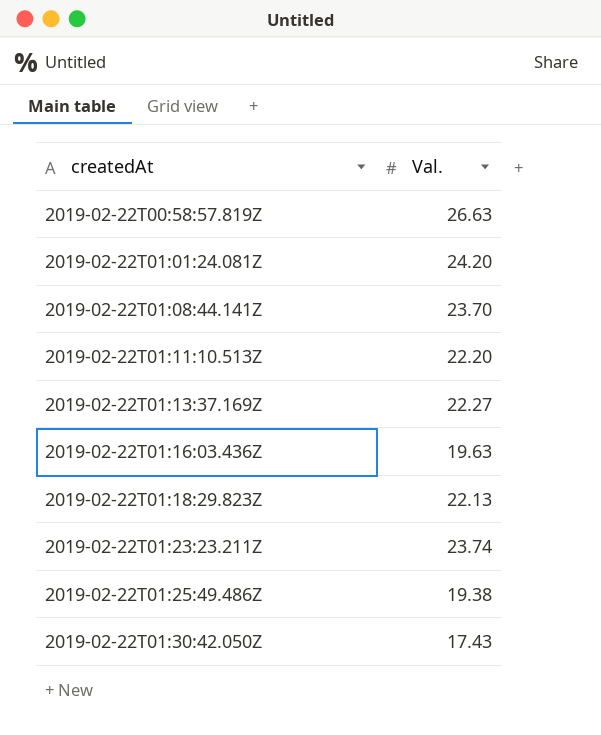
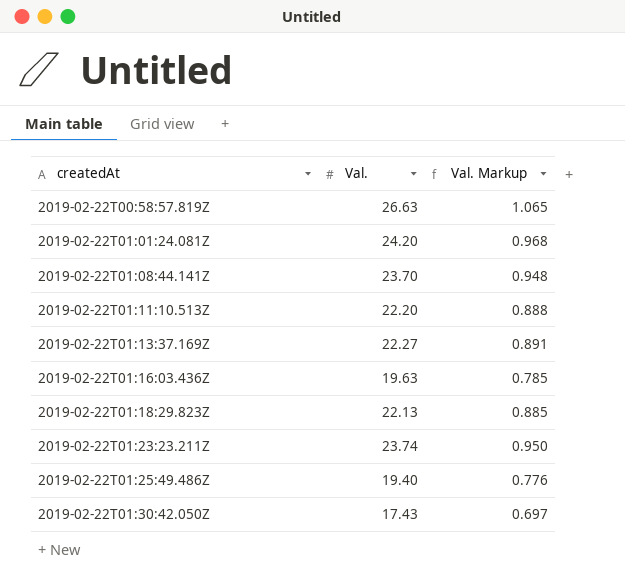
column Val. Markup | formula: none -> [Val.] * 0.04
2019-02-22T01:25:49.486Z | Val.: 19.38 -> 19.40

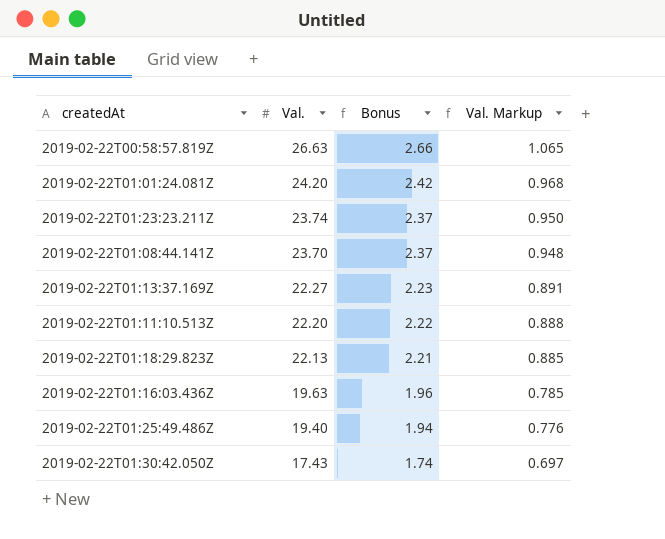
row order: createdAt ascending -> Val. descending
column Bonus | formula: none -> [Val.] * 0.1

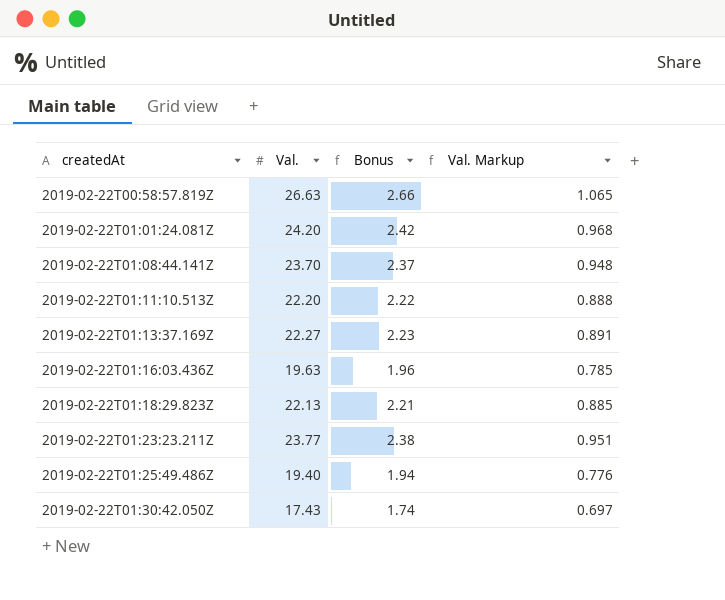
row order: Val. descending -> createdAt ascending
2019-02-22T01:23:23.211Z | Val.: 23.74 -> 23.77
2019-02-22T01:23:23.211Z | Bonus: 2.37 -> 2.38
2019-02-22T01:23:23.211Z | Val. Markup: 0.950 -> 0.951

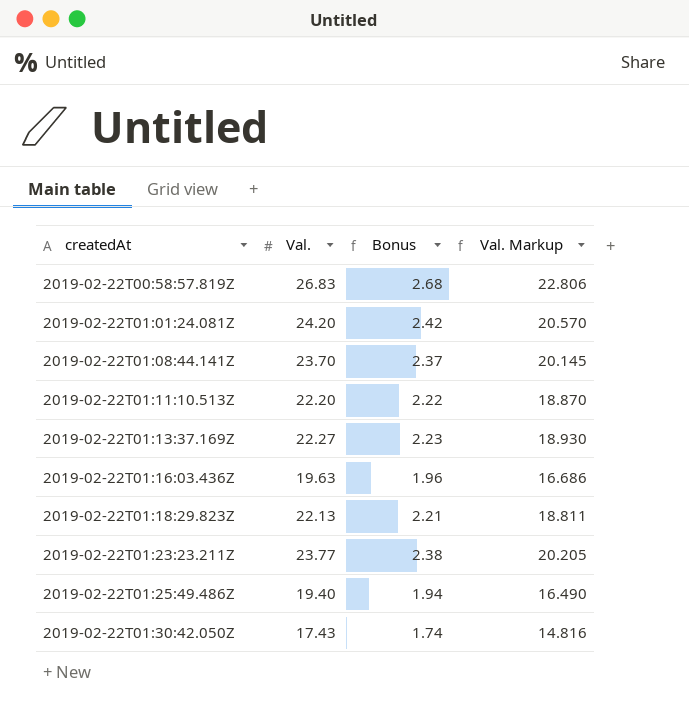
column Val. Markup | formula: [Val.] * 0.04 -> [Val.] * 0.85
2019-02-22T00:58:57.819Z | Val.: 26.63 -> 26.83
2019-02-22T00:58:57.819Z | Bonus: 2.66 -> 2.68

